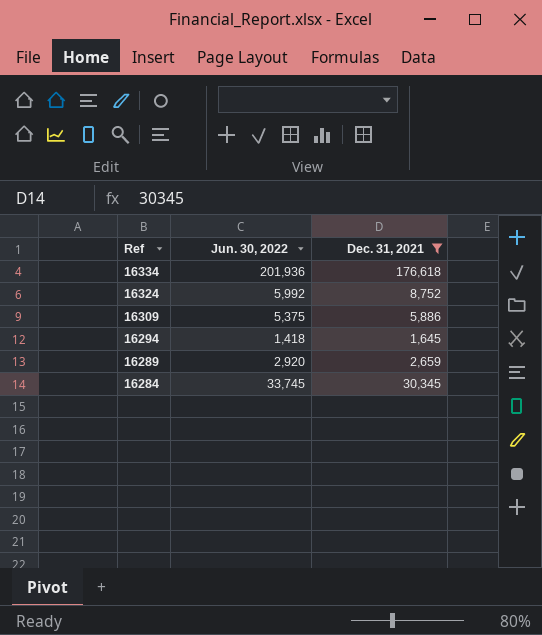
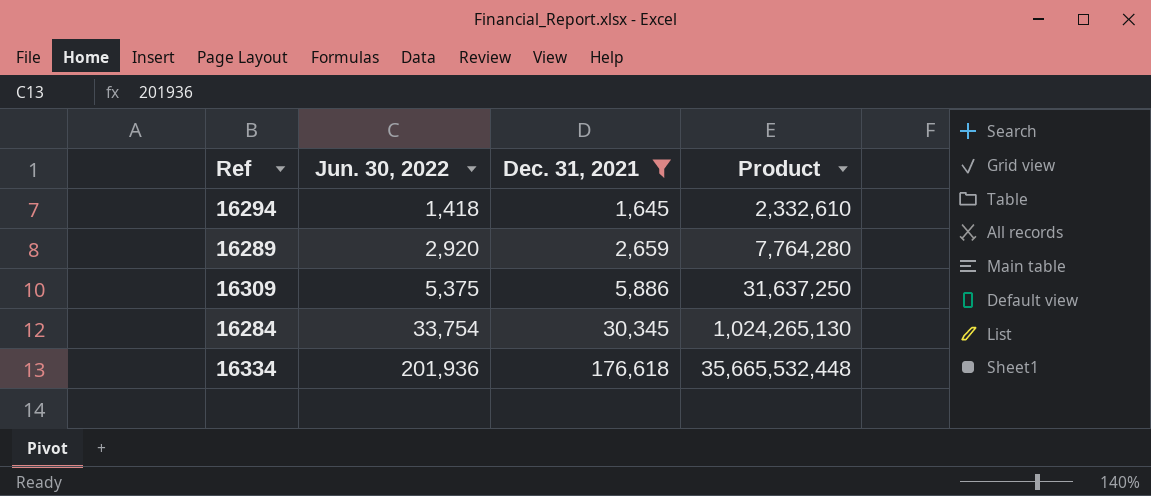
row order: Ref descending -> Jun. 30, 2022 ascending
column Product | formula: none -> [Jun. 30, 2022] * [Dec. 31, 2021]
row 16324: 5,992 | 8,752 -> none
16284 | Jun. 30, 2022: 33,745 -> 33,754

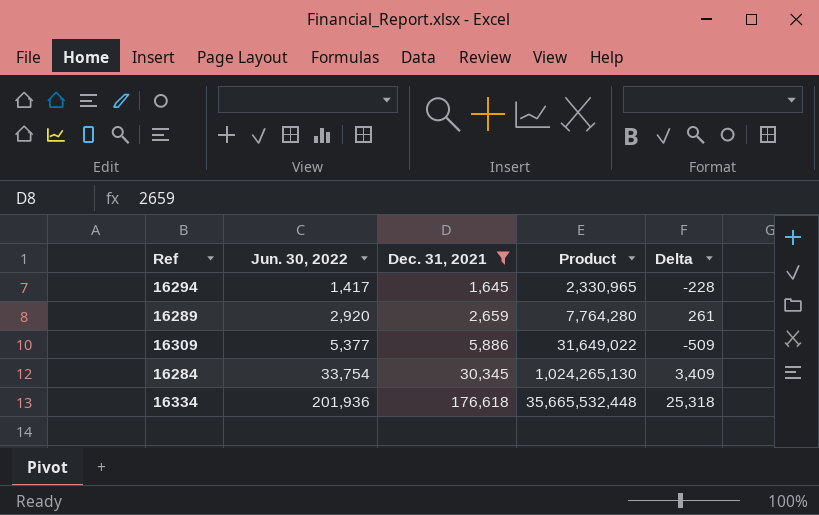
column Delta | formula: none -> [Jun. 30, 2022] - [Dec. 31, 2021]
16294 | Jun. 30, 2022: 1,418 -> 1,417
16294 | Product: 2,332,610 -> 2,330,965
16309 | Jun. 30, 2022: 5,375 -> 5,377
16309 | Product: 31,637,250 -> 31,649,022

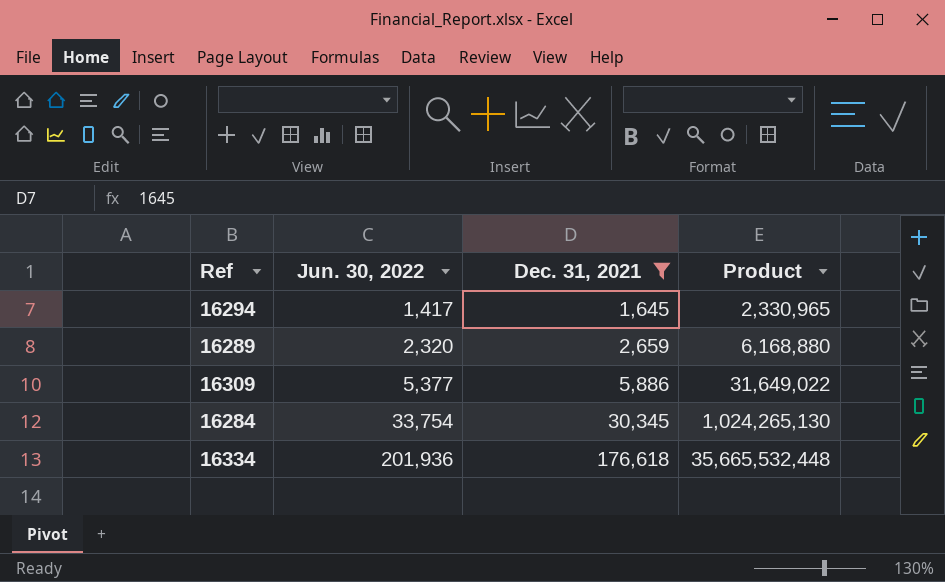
column Delta | formula: [Jun. 30, 2022] - [Dec. 31, 2021] -> none
16289 | Jun. 30, 2022: 2,920 -> 2,320
16289 | Product: 7,764,280 -> 6,168,880

